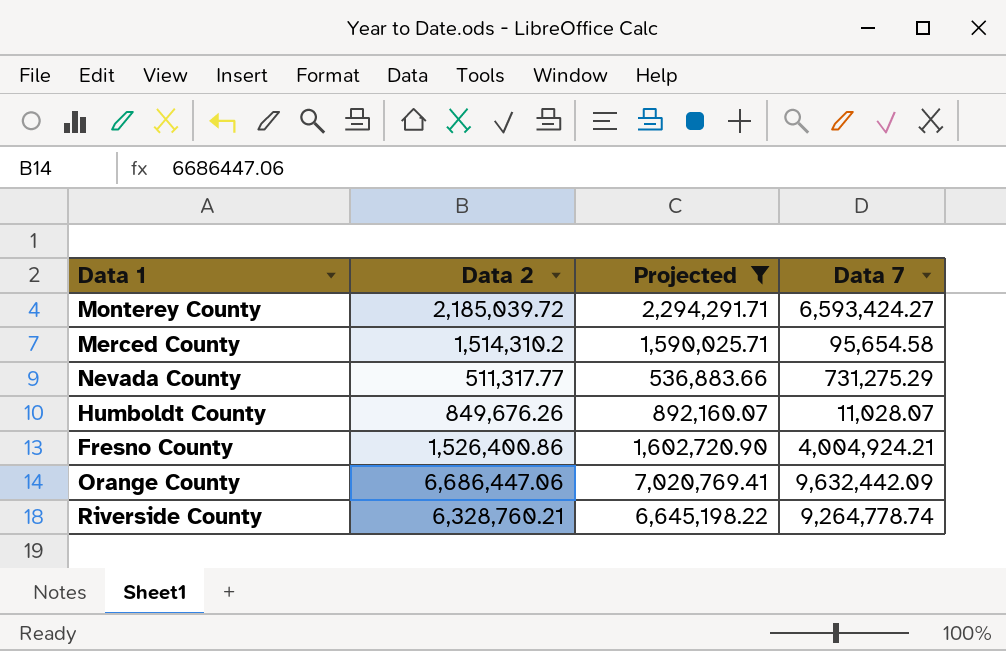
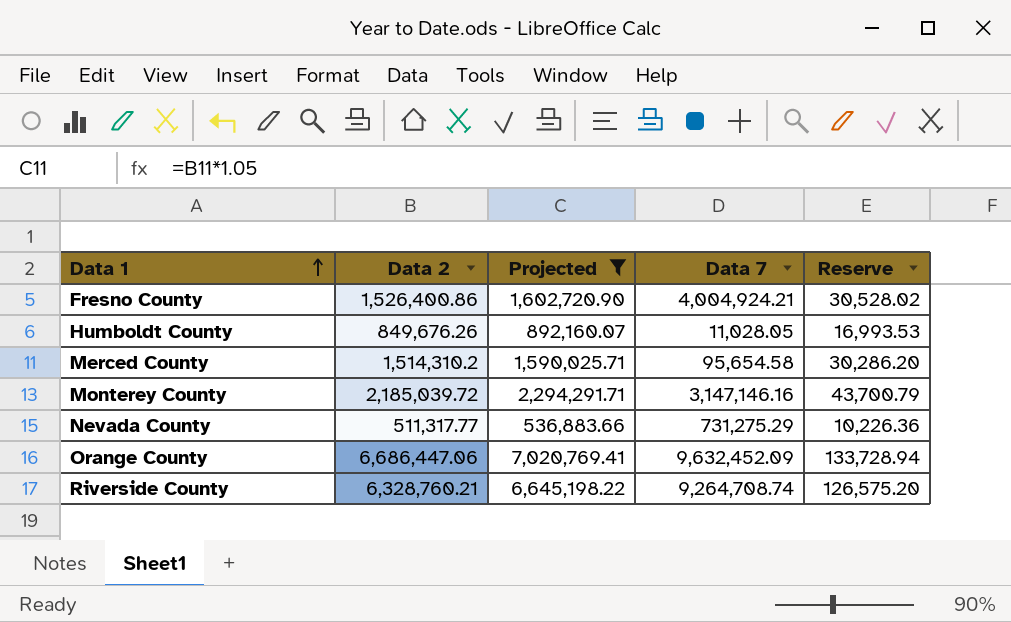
row order: none -> Data 1 ascending
column Reserve | formula: none -> [Data 2] * 0.02
Humboldt County | Data 7: 11,028.07 -> 11,028.05
Monterey County | Data 7: 6,593,424.27 -> 3,147,146.16
Orange County | Data 7: 9,632,442.09 -> 9,632,452.09
Riverside County | Data 7: 9,264,778.74 -> 9,264,708.74

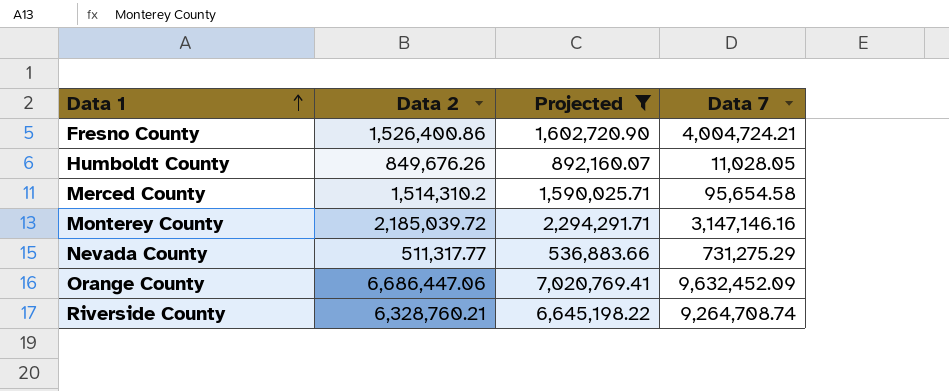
column Reserve | formula: [Data 2] * 0.02 -> none
Fresno County | Data 7: 4,004,924.21 -> 4,004,724.21

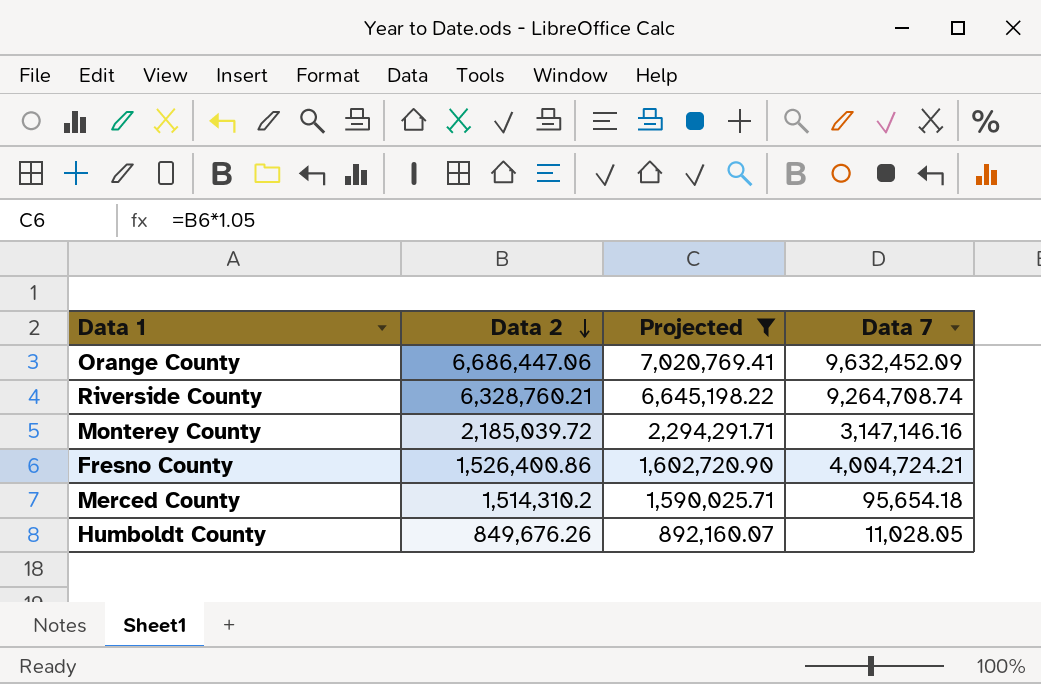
row order: Data 1 ascending -> Data 2 descending
row Nevada County: 511,317.77 | 536,883.66 | 731,275.29 -> none
Merced County | Data 7: 95,654.58 -> 95,654.18

